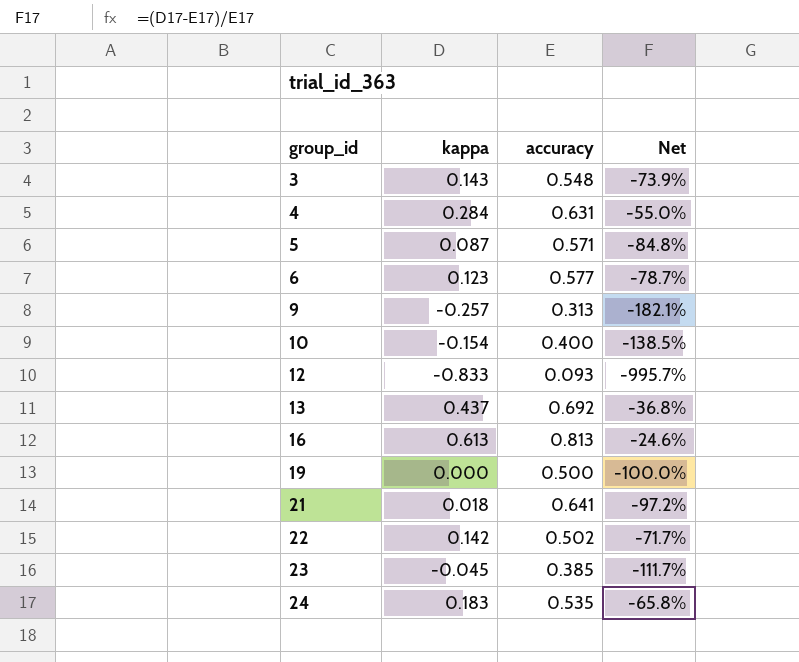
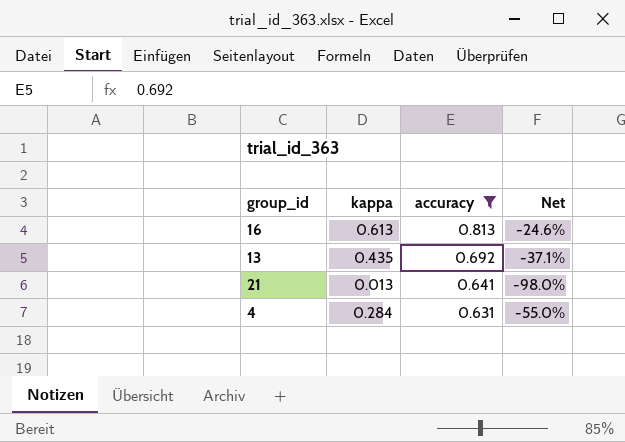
filter: none -> accuracy >= 0.631
row order: group_id ascending -> accuracy descending
13 | kappa: 0.437 -> 0.435
13 | Net: -36.8% -> -37.1%
21 | kappa: 0.018 -> 0.013
21 | Net: -97.2% -> -98.0%

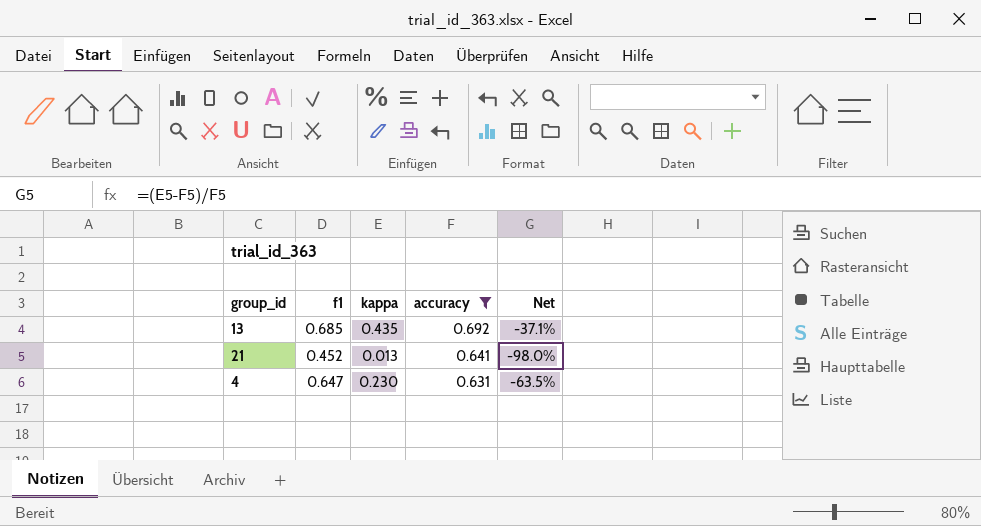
column f1 | position: none -> 2
row 16: 0.613 | 0.813 | -24.6% -> none
4 | kappa: 0.284 -> 0.230
4 | Net: -55.0% -> -63.5%

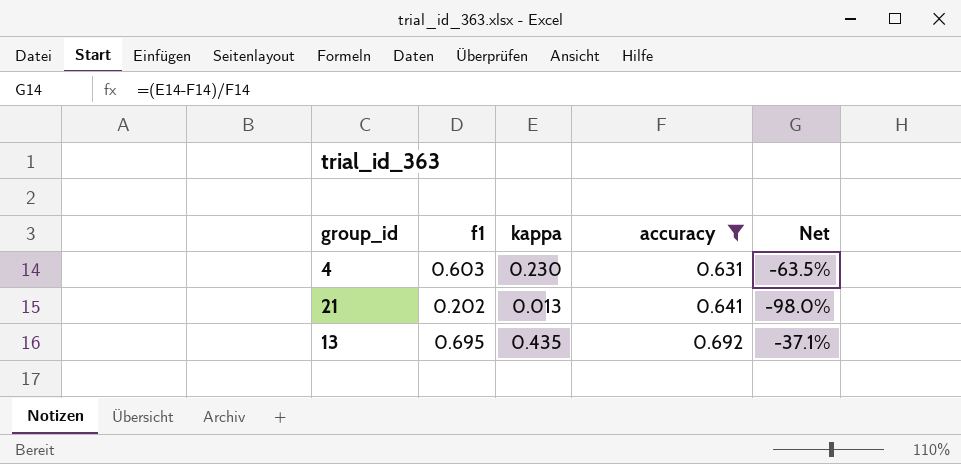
row order: accuracy descending -> accuracy ascending
4 | f1: 0.647 -> 0.603
21 | f1: 0.452 -> 0.202
13 | f1: 0.685 -> 0.695

